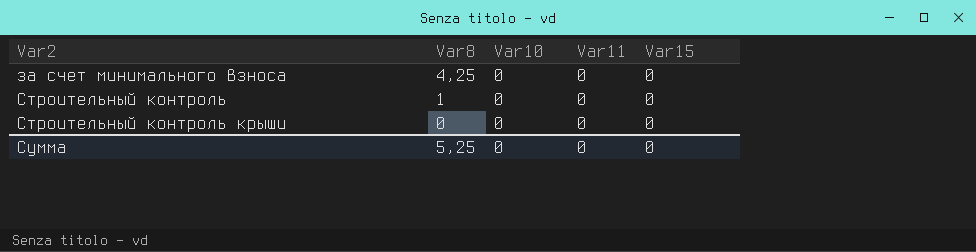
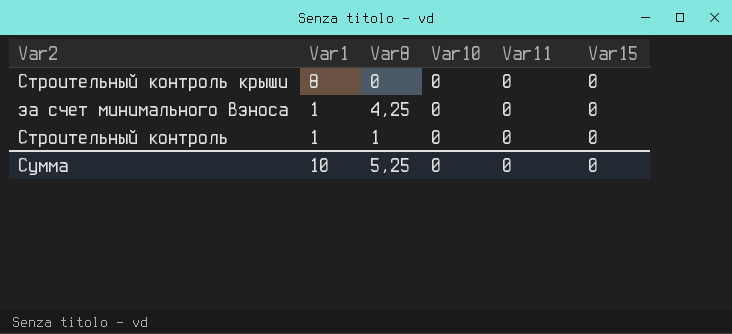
row order: Var2 ascending -> Var1 descending
column Var1 | position: none -> 2

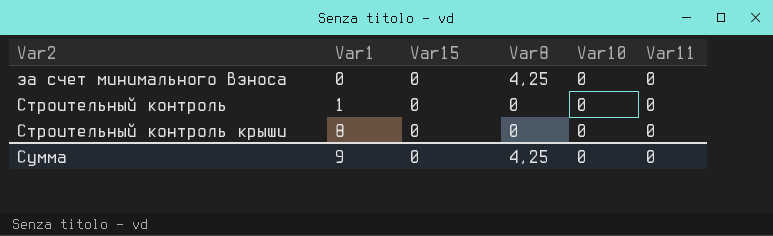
row order: Var1 descending -> Var2 ascending
column Var15 | position: 6 -> 3
за счет минимального взноса | Var1: 1 -> 0
Строительный контроль | Var8: 1 -> 0
Сумма | Var1: 10 -> 9
Сумма | Var8: 5,25 -> 4,25

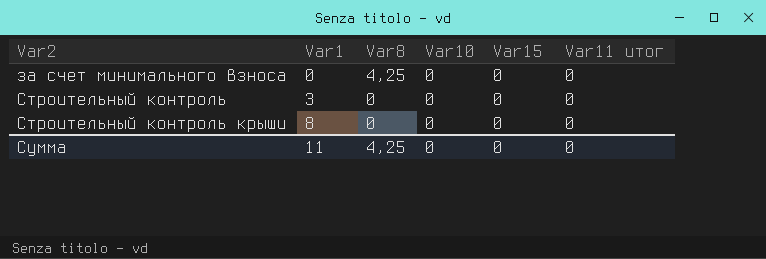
column Var15 | position: 3 -> 5
column name: Var11 -> Var11 итог
Строительный контроль | Var1: 1 -> 3
Сумма | Var1: 9 -> 11

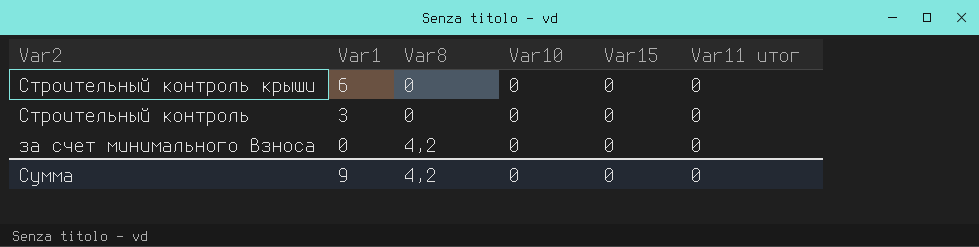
row order: Var2 ascending -> Var2 descending
Строительный контроль крыши | Var1: 8 -> 6
за счет минимального взноса | Var8: 4,25 -> 4,2
Сумма | Var1: 11 -> 9
Сумма | Var8: 4,25 -> 4,2

